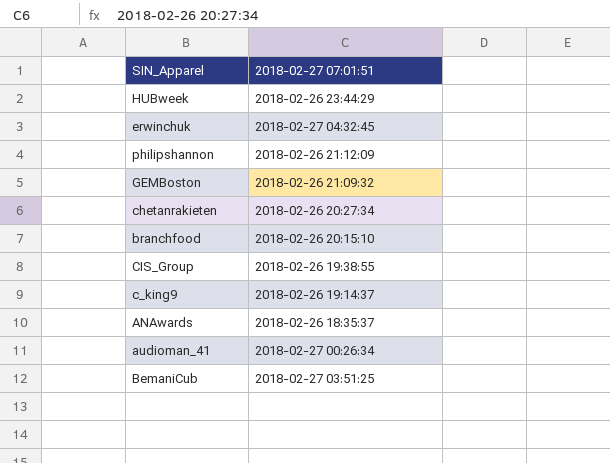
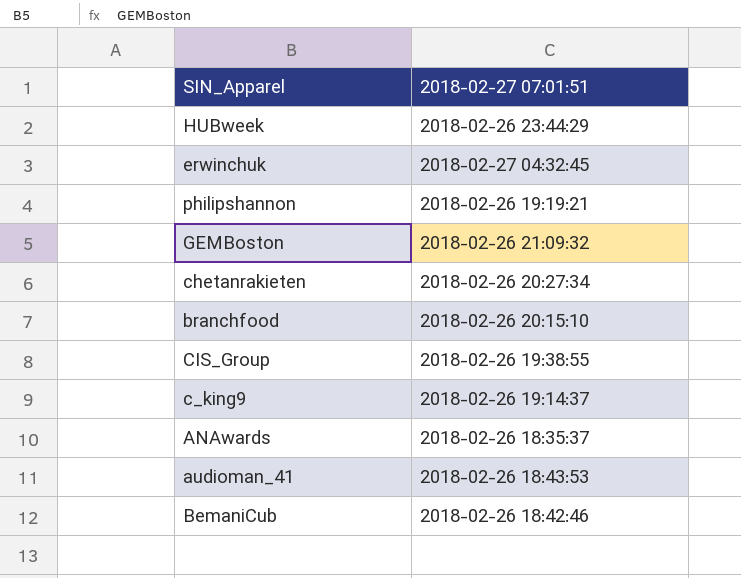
philipshannon | 2018-02-27 07:01:51: 2018-02-26 21:12:09 -> 2018-02-26 19:19:21
audioman_41 | 2018-02-27 07:01:51: 2018-02-27 00:26:34 -> 2018-02-26 18:43:53
BemaniCub | 2018-02-27 07:01:51: 2018-02-27 03:51:25 -> 2018-02-26 18:42:46

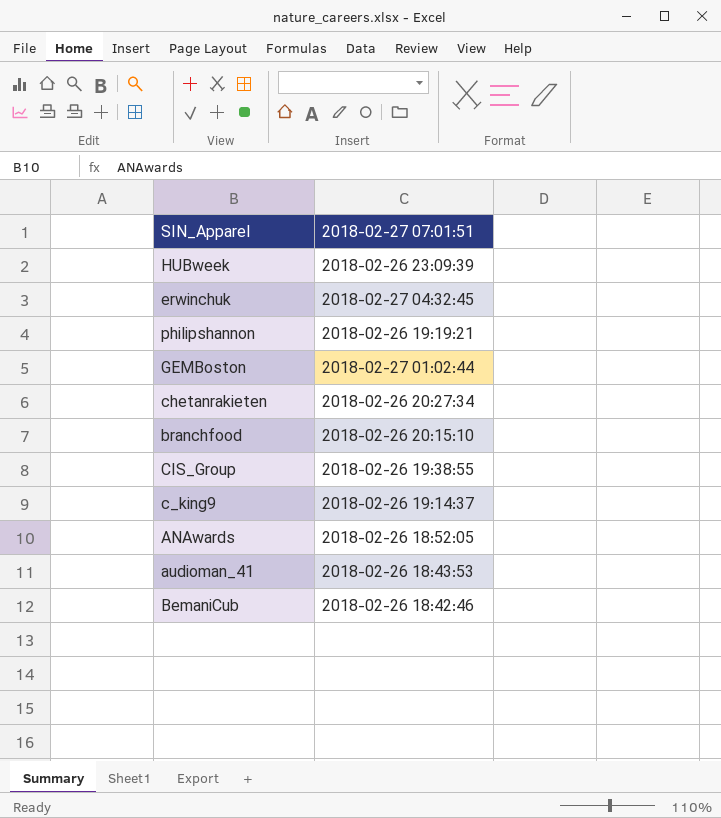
HUBweek | 2018-02-27 07:01:51: 2018-02-26 23:44:29 -> 2018-02-26 23:09:39
GEMBoston | 2018-02-27 07:01:51: 2018-02-26 21:09:32 -> 2018-02-27 01:02:44
ANAwards | 2018-02-27 07:01:51: 2018-02-26 18:35:37 -> 2018-02-26 18:52:05

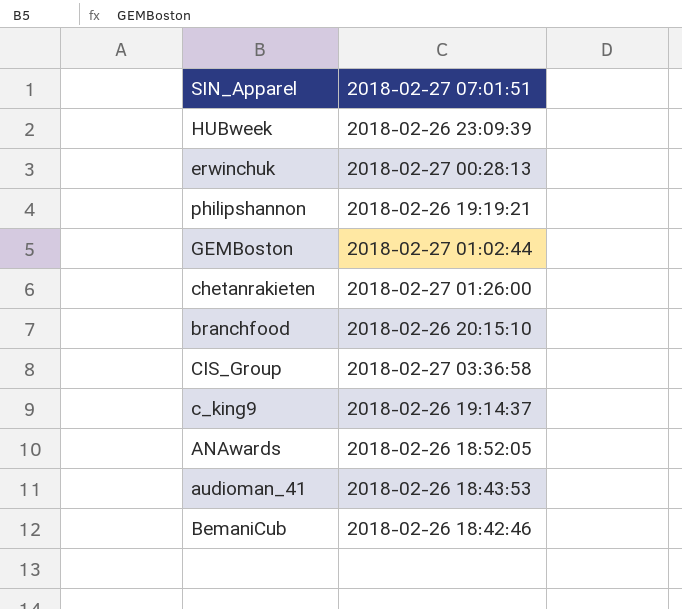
erwinchuk | 2018-02-27 07:01:51: 2018-02-27 04:32:45 -> 2018-02-27 00:28:13
chetanrakieten | 2018-02-27 07:01:51: 2018-02-26 20:27:34 -> 2018-02-27 01:26:00
CIS_Group | 2018-02-27 07:01:51: 2018-02-26 19:38:55 -> 2018-02-27 03:36:58

